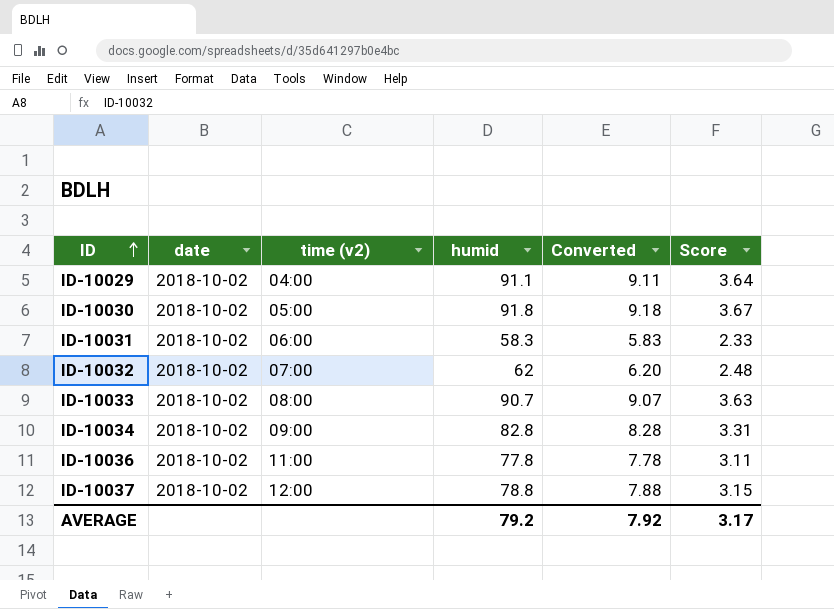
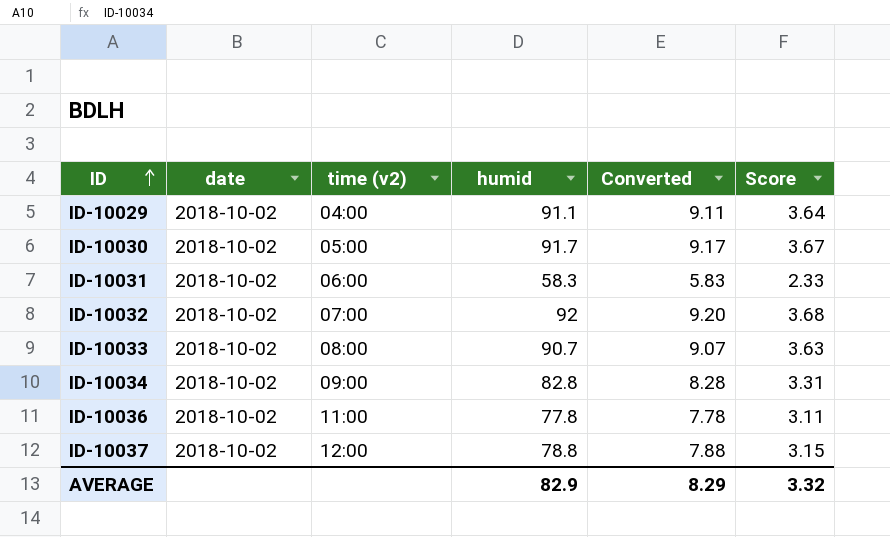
ID-10030 | humid: 91.8 -> 91.7
ID-10030 | Converted: 9.18 -> 9.17
ID-10032 | humid: 62 -> 92
ID-10032 | Converted: 6.20 -> 9.20
ID-10032 | Score: 2.48 -> 3.68
AVERAGE | humid: 79.2 -> 82.9
AVERAGE | Converted: 7.92 -> 8.29
AVERAGE | Score: 3.17 -> 3.32

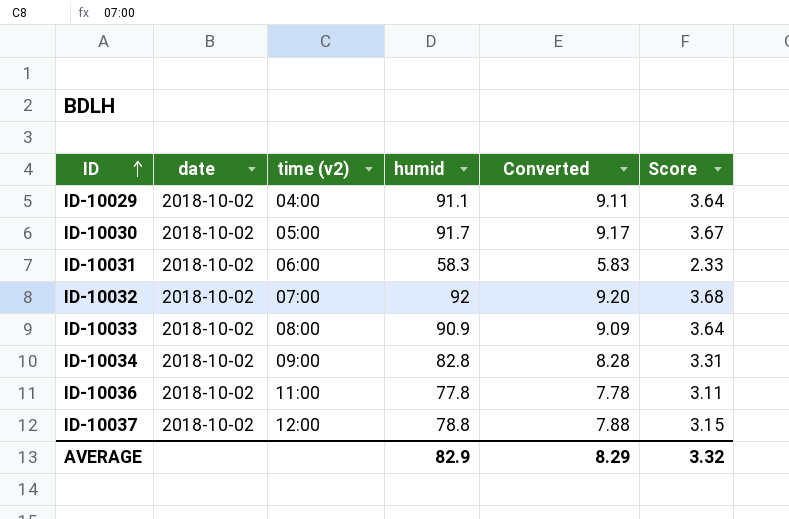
ID-10033 | humid: 90.7 -> 90.9
ID-10033 | Converted: 9.07 -> 9.09
ID-10033 | Score: 3.63 -> 3.64

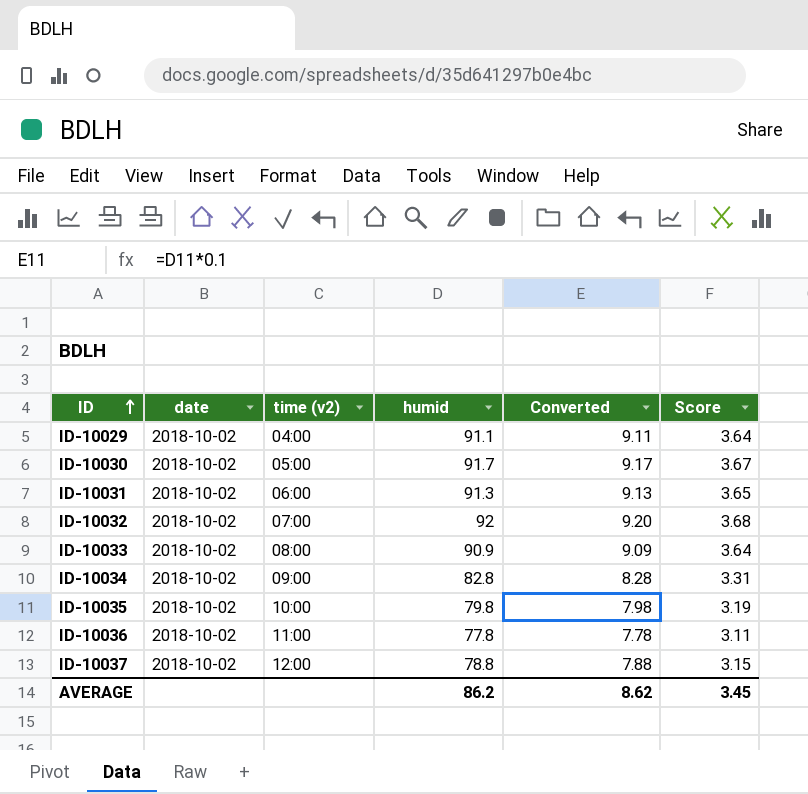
ID-10031 | humid: 58.3 -> 91.3
ID-10031 | Converted: 5.83 -> 9.13
ID-10031 | Score: 2.33 -> 3.65
row ID-10035: none -> 2018-10-02 | 10:00 | 79.8 | 7.98 | 3.19
AVERAGE | humid: 82.9 -> 86.2
AVERAGE | Converted: 8.29 -> 8.62
AVERAGE | Score: 3.32 -> 3.45

